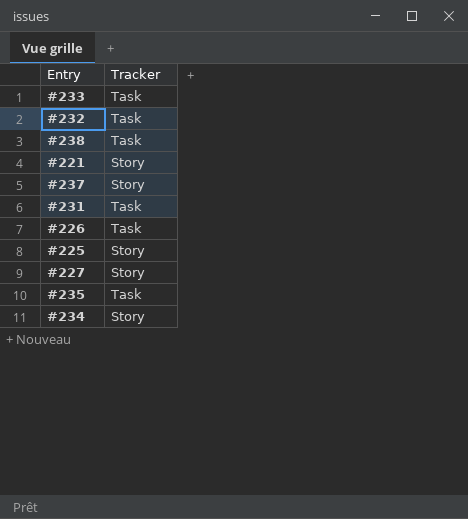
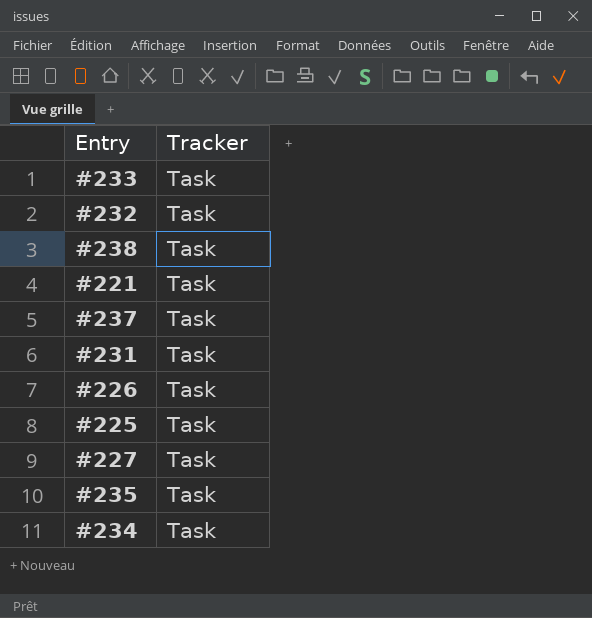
#221 | Tracker: Story -> Task
#237 | Tracker: Story -> Task
#225 | Tracker: Story -> Task
#227 | Tracker: Story -> Task
#234 | Tracker: Story -> Task

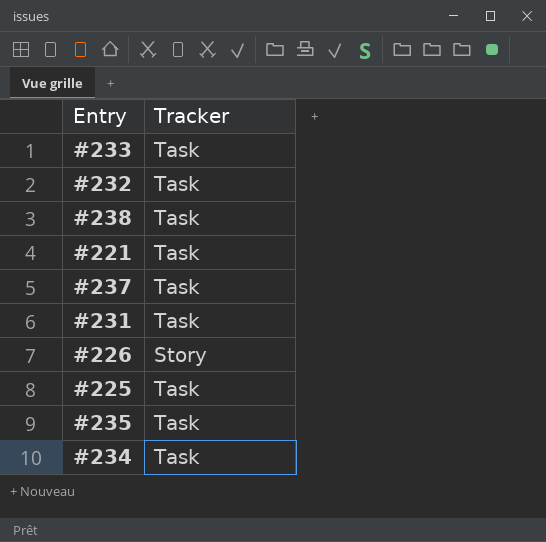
row #227: Task -> none
#226 | Tracker: Task -> Story

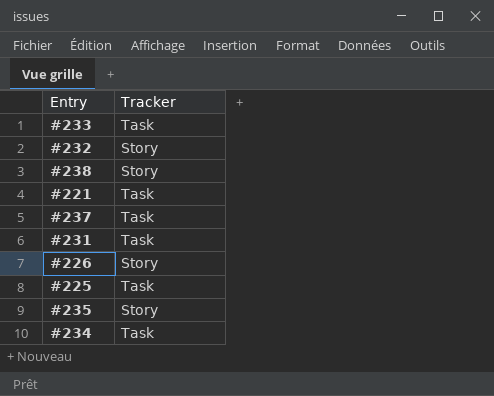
#232 | Tracker: Task -> Story
#238 | Tracker: Task -> Story
#235 | Tracker: Task -> Story

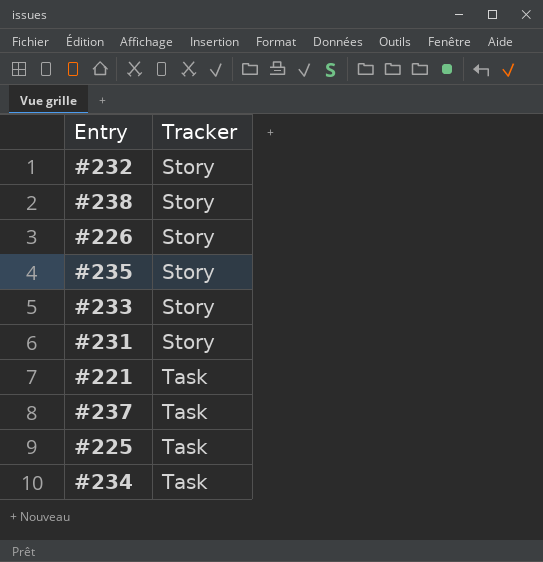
row order: none -> Tracker ascending
#233 | Tracker: Task -> Story
#231 | Tracker: Task -> Story

